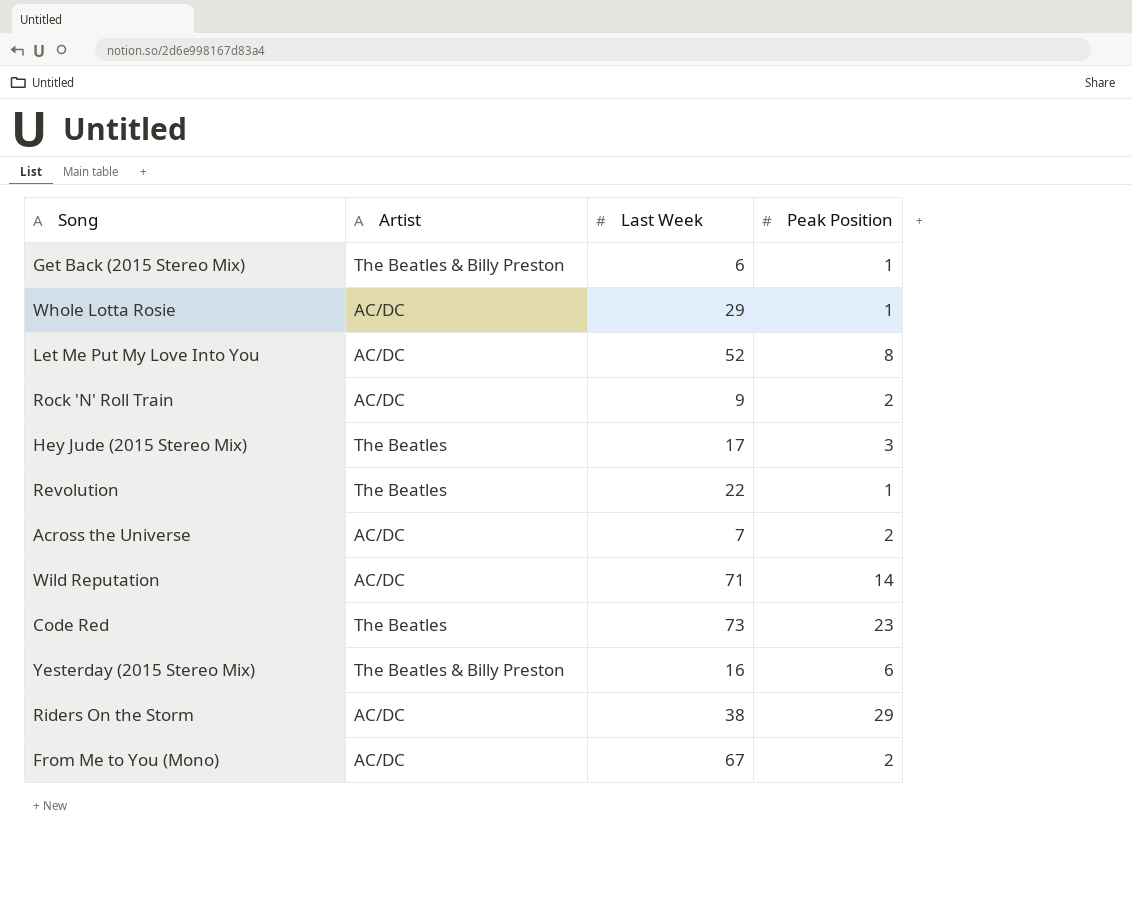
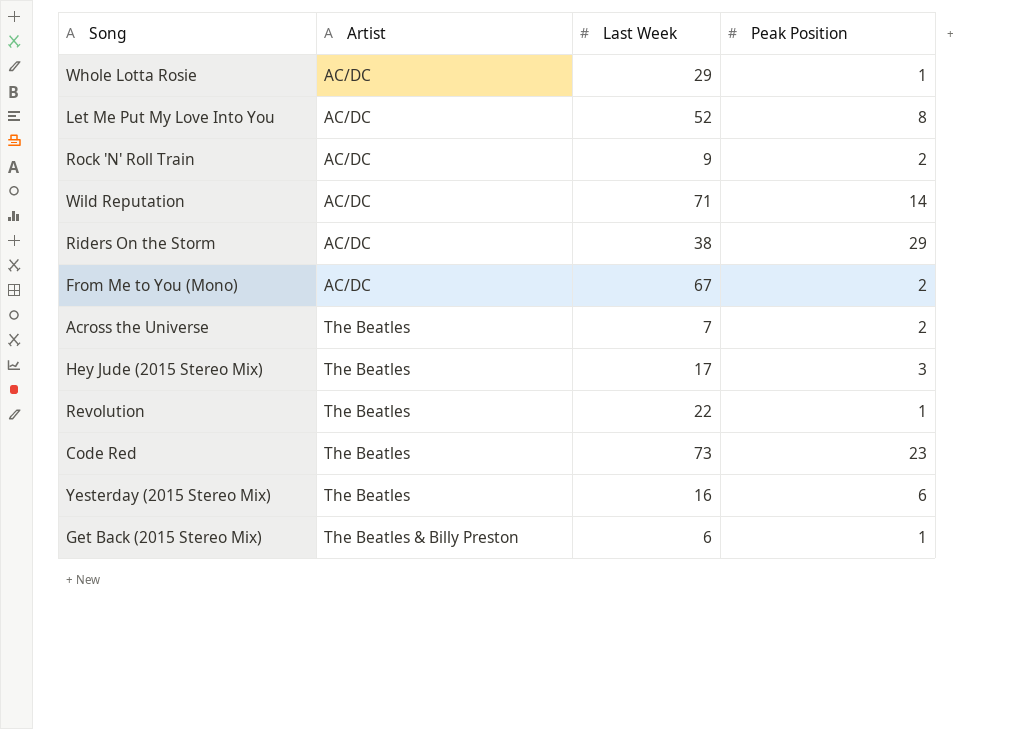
row order: none -> Artist ascending
Across the Universe | Artist: AC/DC -> The Beatles
Yesterday (2015 Stereo Mix) | Artist: The Beatles & Billy Preston -> The Beatles

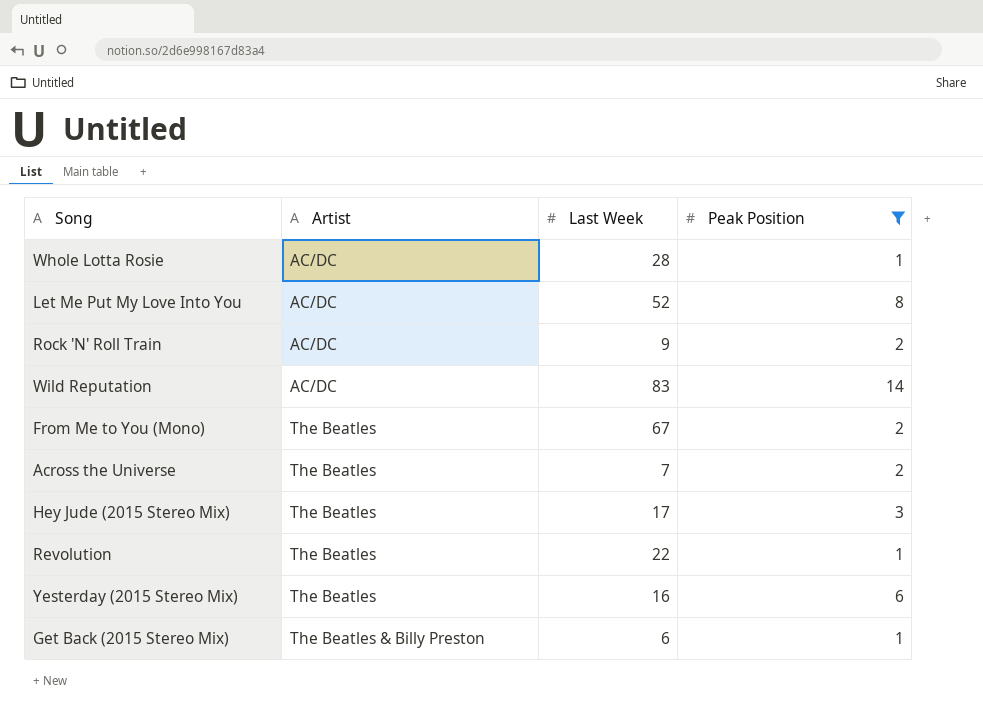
filter: none -> Peak Position <= 14
Whole Lotta Rosie | Last Week: 29 -> 28
Wild Reputation | Last Week: 71 -> 83
From Me to You (Mono) | Artist: AC/DC -> The Beatles

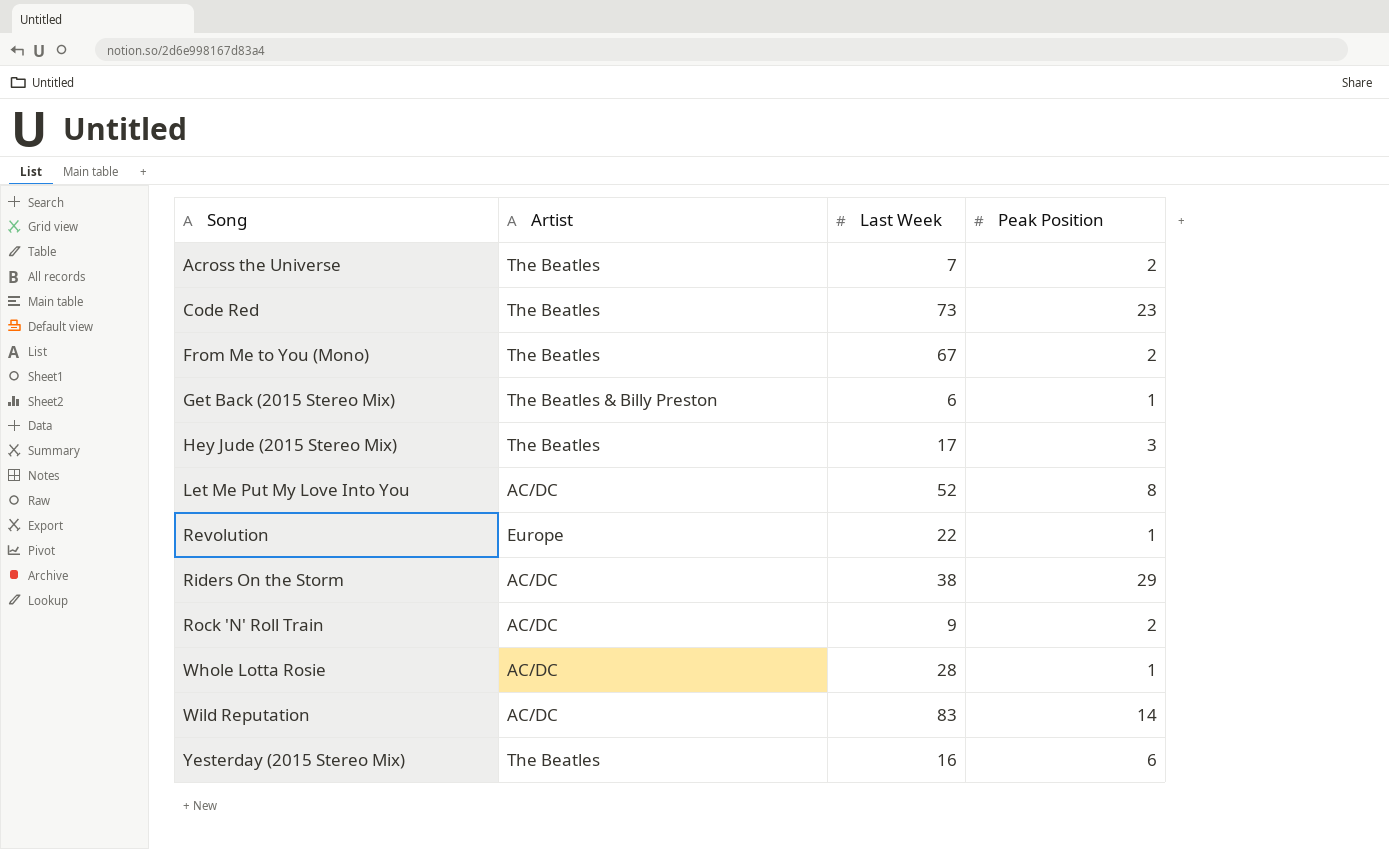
filter: Peak Position <= 14 -> none
row order: Artist ascending -> Song ascending
Revolution | Artist: The Beatles -> Europe

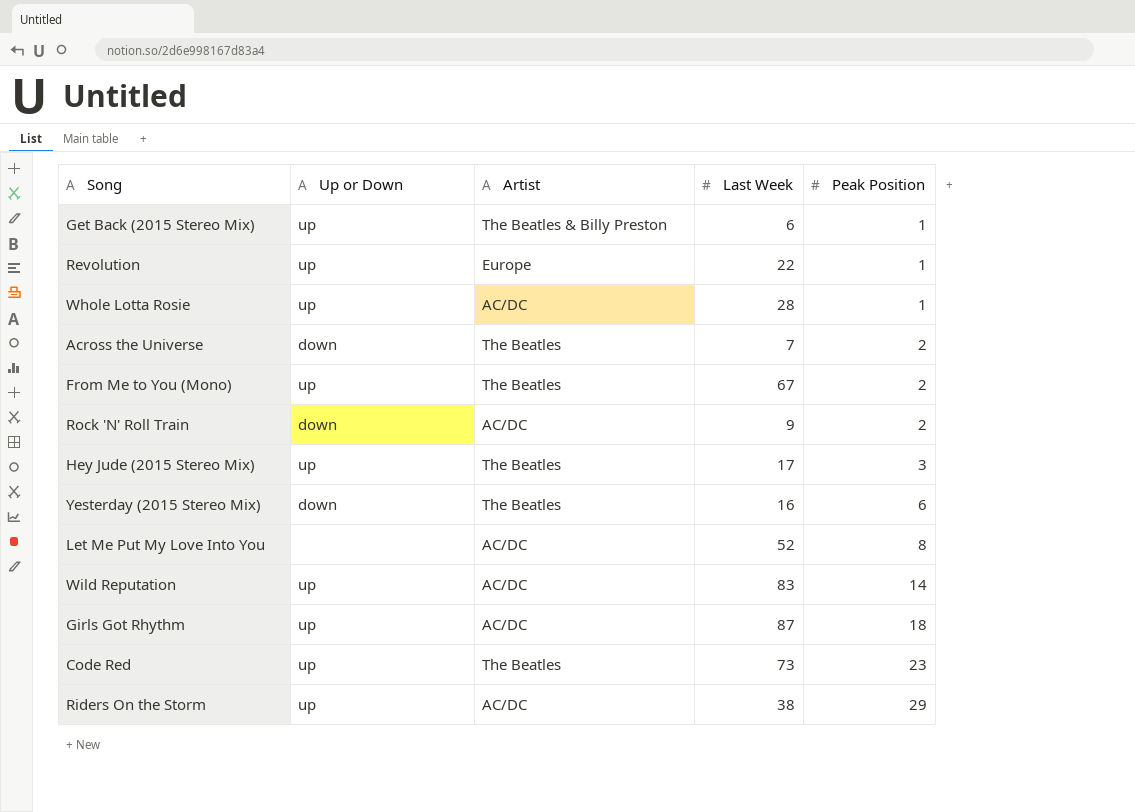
row order: Song ascending -> Peak Position ascending
column Up or Down | position: none -> 2
row Girls Got Rhythm: none -> up | AC/DC | 87 | 18

